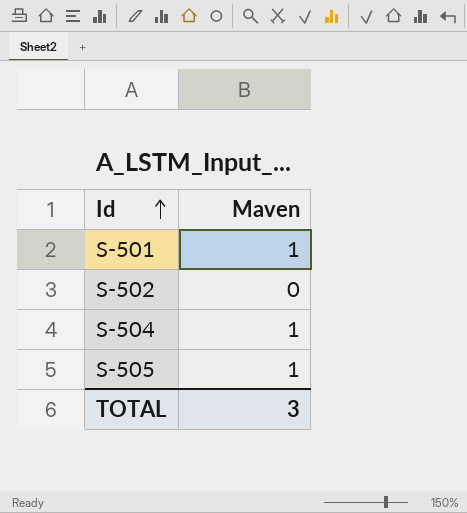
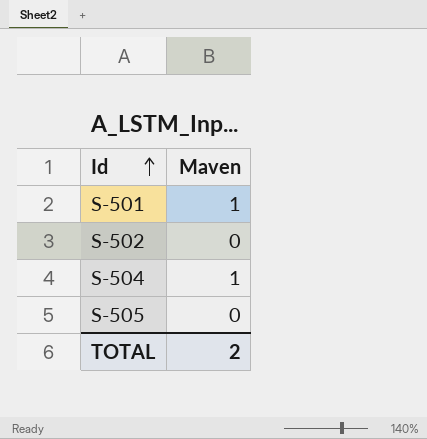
S-505 | Maven: 1 -> 0
TOTAL | Maven: 3 -> 2

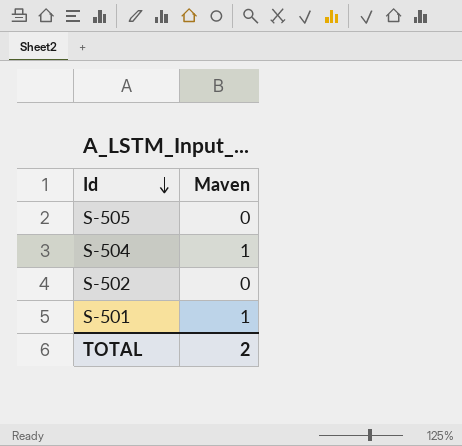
row order: Id ascending -> Id descending

